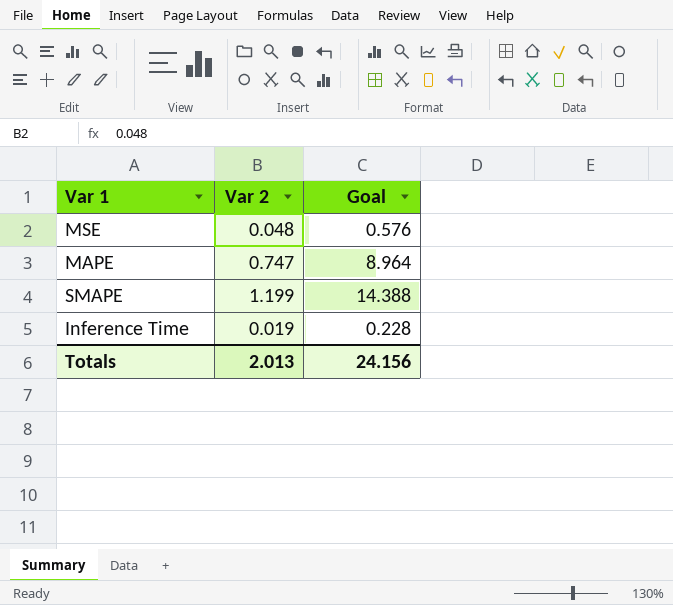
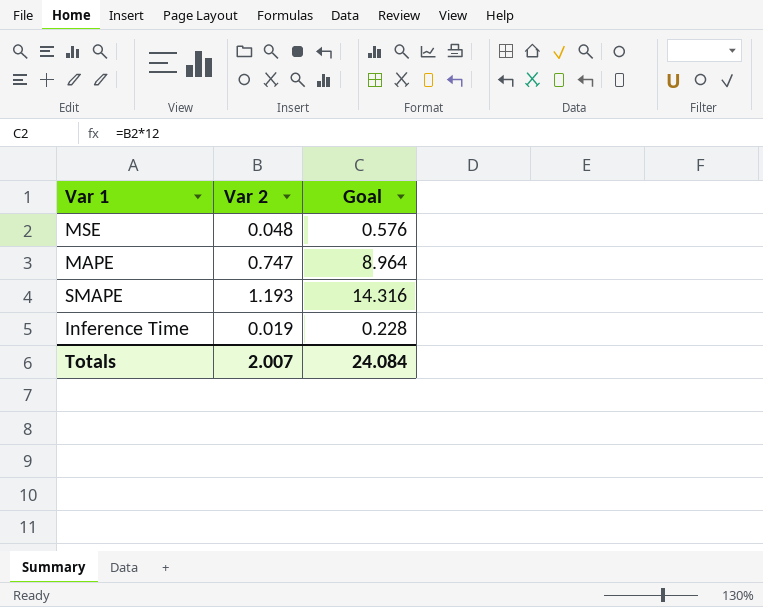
SMAPE | Var 2: 1.199 -> 1.193
SMAPE | Goal: 14.388 -> 14.316
Totals | Var 2: 2.013 -> 2.007
Totals | Goal: 24.156 -> 24.084

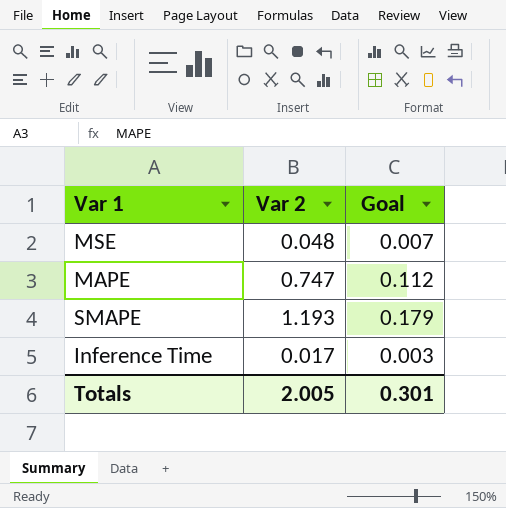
column Goal | formula: [Var 2] * 12 -> [Var 2] * 0.15
Inference Time | Var 2: 0.019 -> 0.017
Totals | Var 2: 2.007 -> 2.005
Totals | Goal: 24.084 -> 0.301

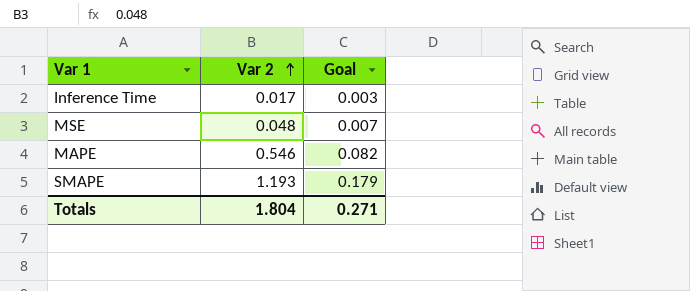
row order: none -> Var 2 ascending
MAPE | Var 2: 0.747 -> 0.546
MAPE | Goal: 0.112 -> 0.082
Totals | Var 2: 2.005 -> 1.804
Totals | Goal: 0.301 -> 0.271

